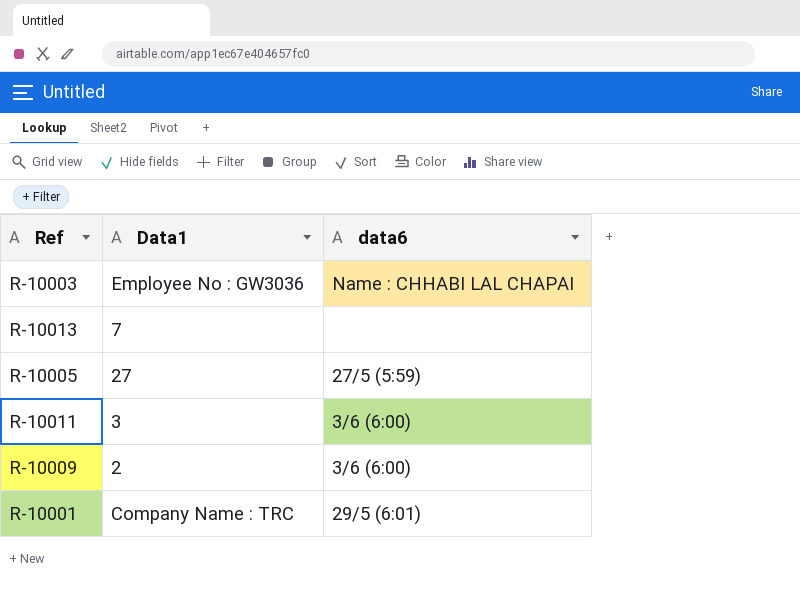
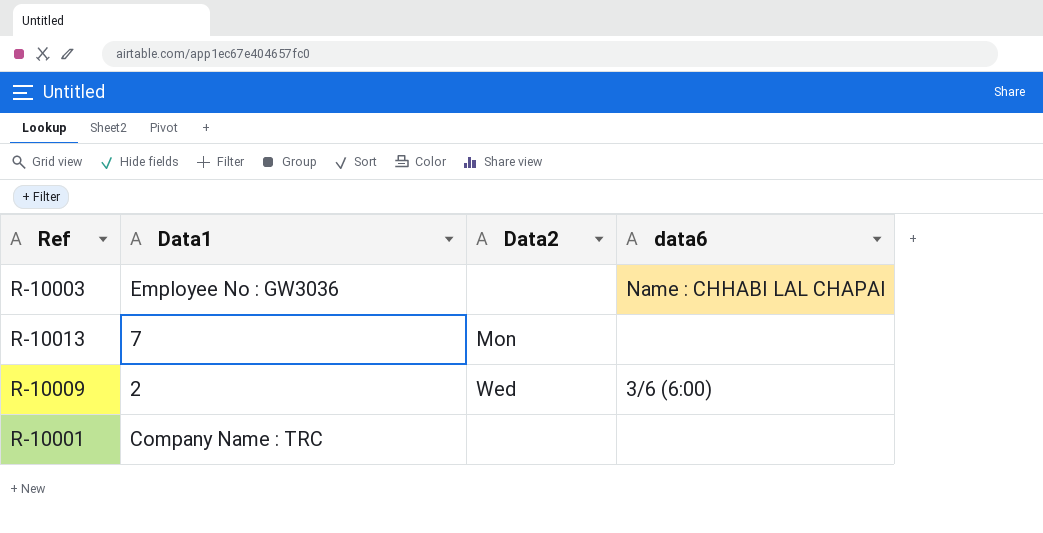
column Data2 | position: none -> 3
row R-10005: 27 | 27/5 (5:59) -> none
row R-10011: 3 | 3/6 (6:00) -> none
R-10001 | data6: 29/5 (6:01) -> none

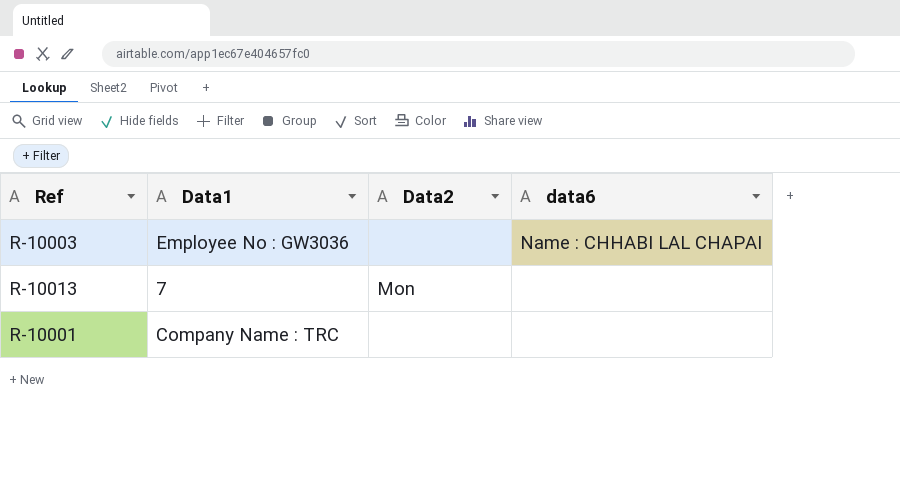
row R-10009: 2 | Wed | 3/6 (6:00) -> none

